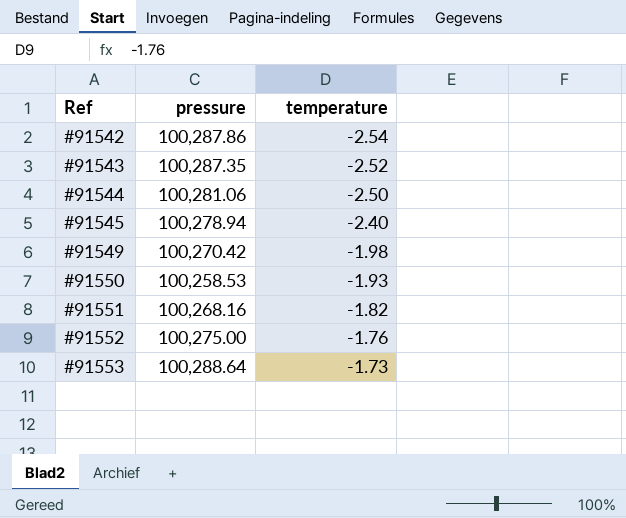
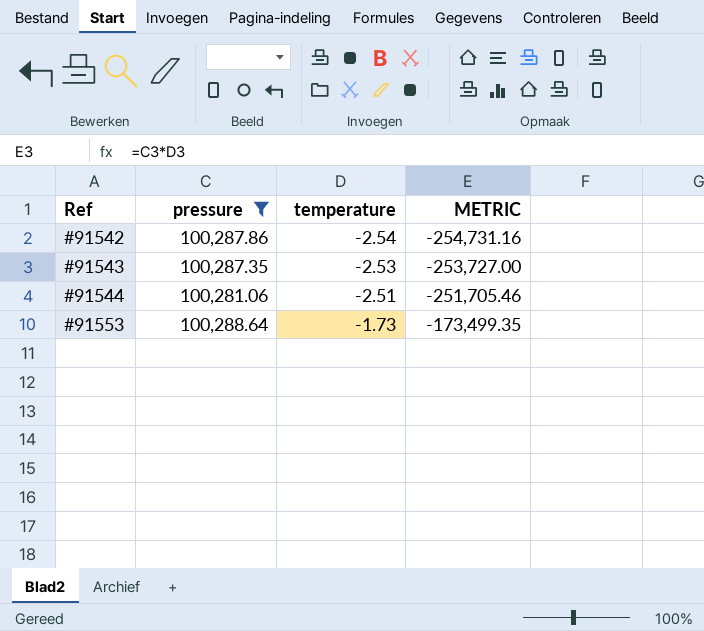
filter: none -> pressure >= 100,281.06
column METRIC | formula: none -> [pressure] * [temperature]
#91543 | temperature: -2.52 -> -2.53
#91544 | temperature: -2.50 -> -2.51

